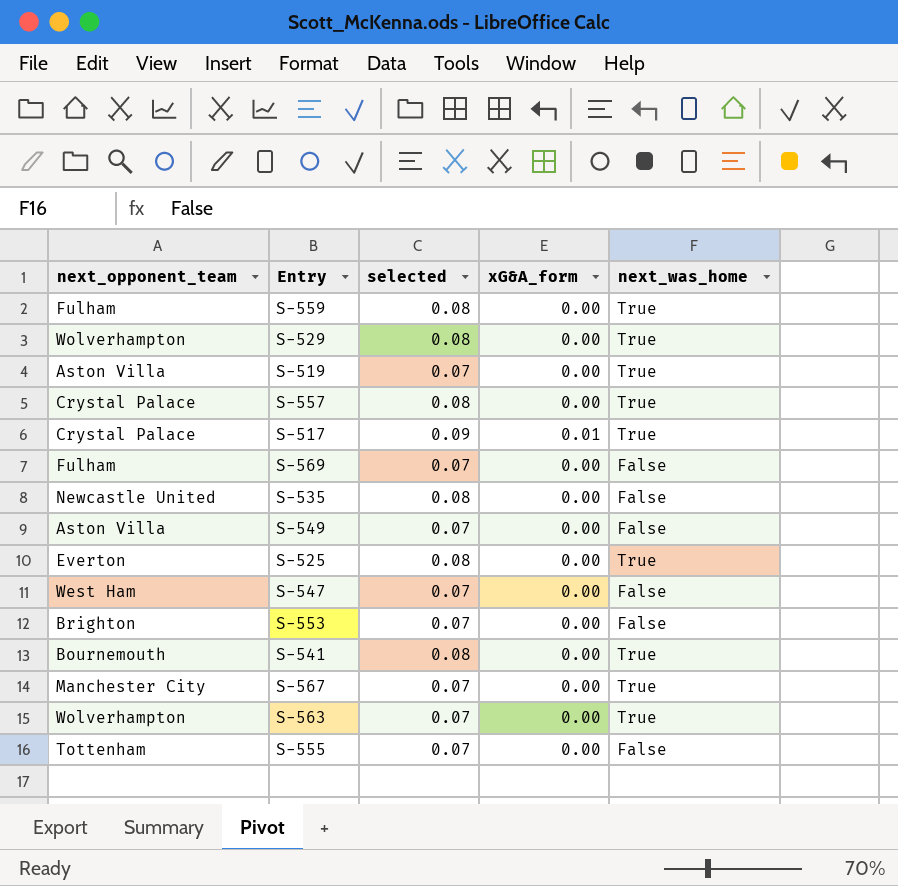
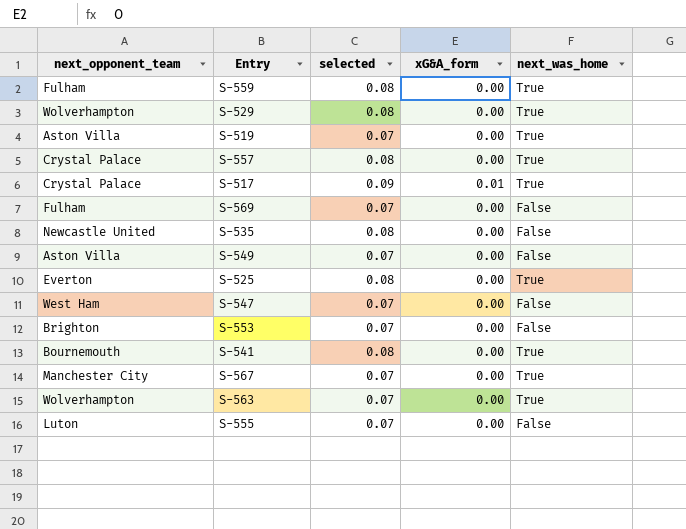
S-555 | next_opponent_team: Tottenham -> Luton

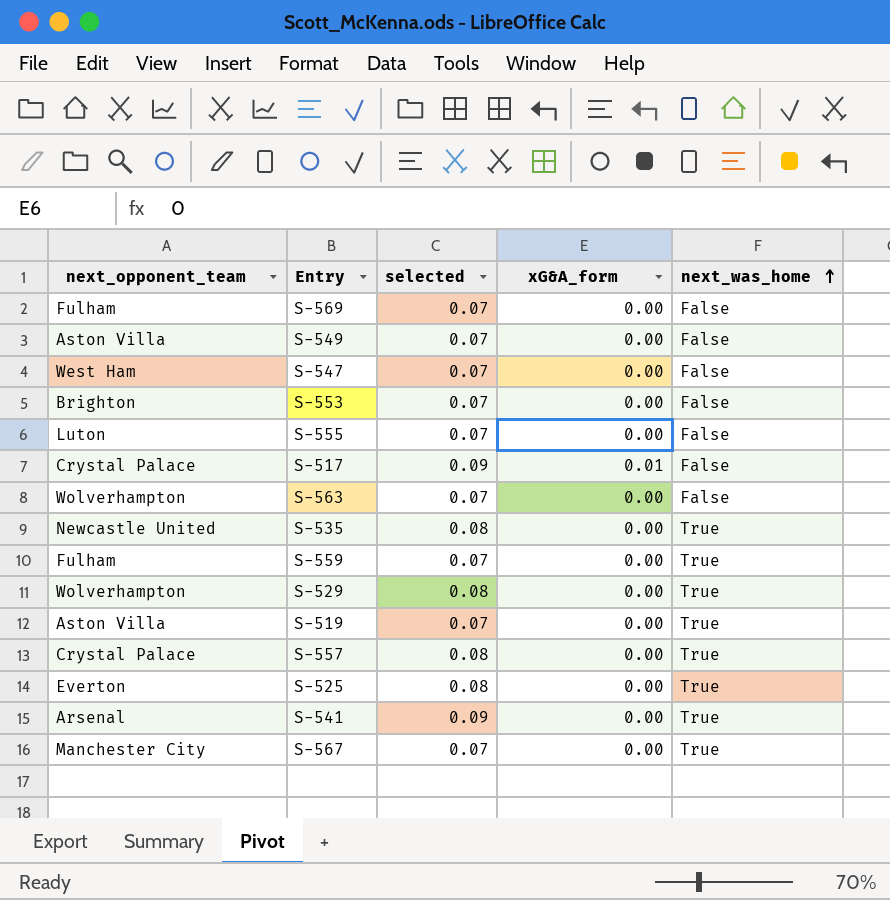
row order: none -> next_was_home ascending
S-517 | next_was_home: True -> False
S-563 | next_was_home: True -> False
S-535 | next_was_home: False -> True
S-559 | selected: 0.08 -> 0.07
S-541 | next_opponent_team: Bournemouth -> Arsenal
S-541 | selected: 0.08 -> 0.09

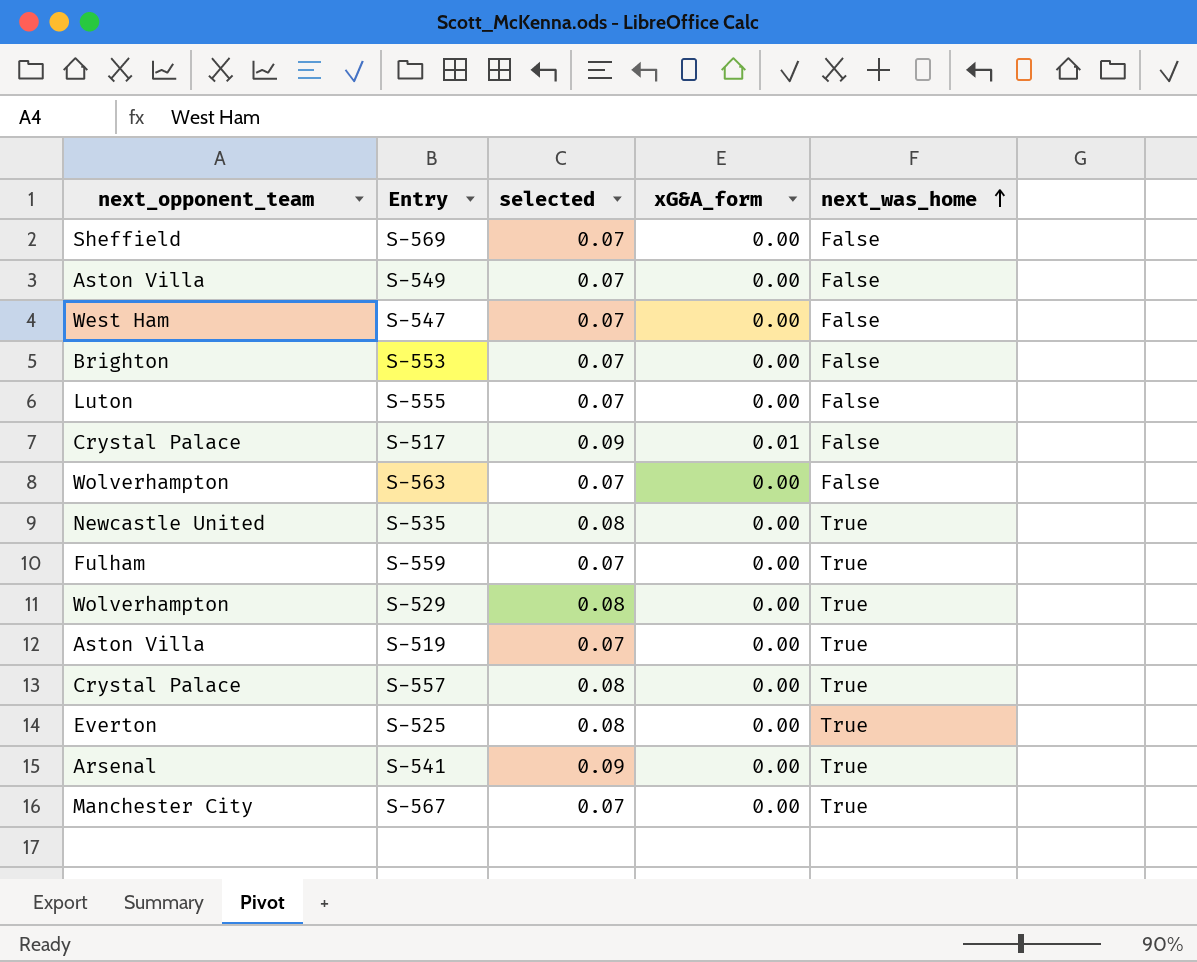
S-569 | next_opponent_team: Fulham -> Sheffield

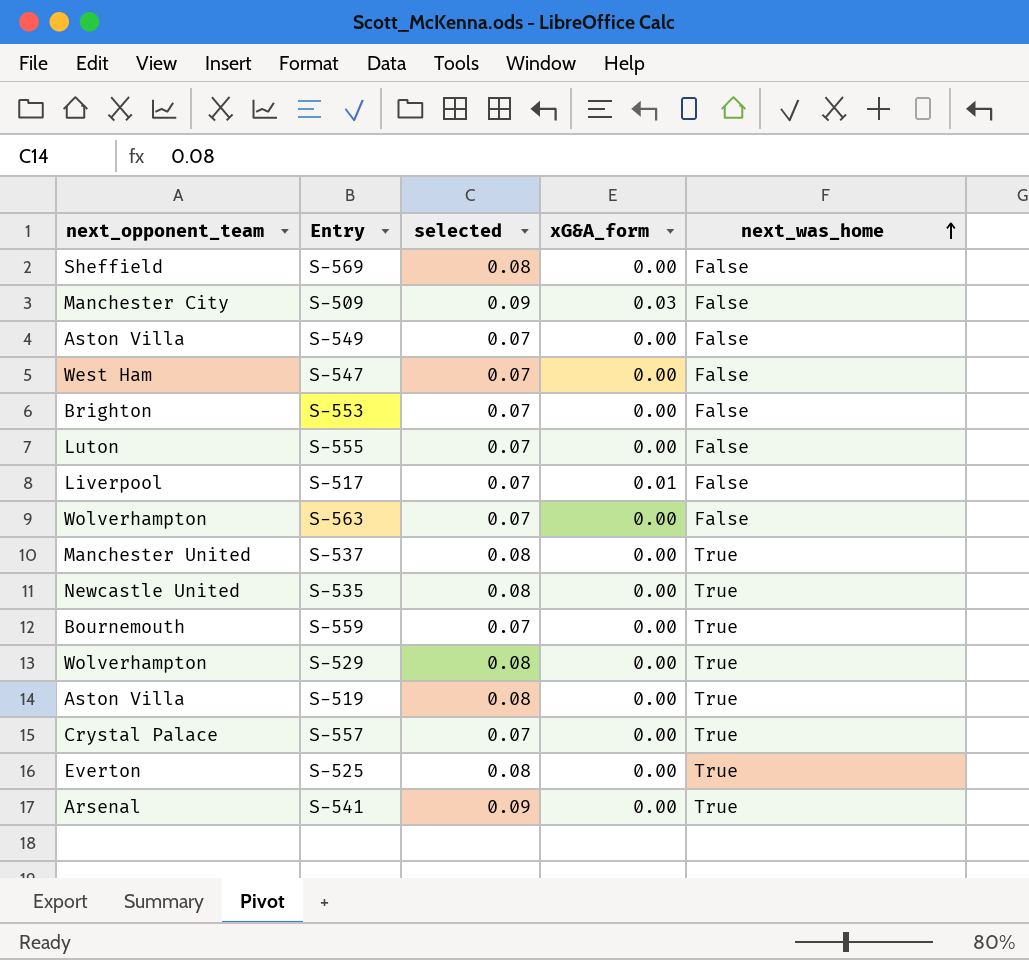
row S-567: Manchester City | 0.07 | 0.00 | True -> none
S-569 | selected: 0.07 -> 0.08
row S-509: none -> Manchester City | 0.09 | 0.03 | False
S-517 | next_opponent_team: Crystal Palace -> Liverpool
S-517 | selected: 0.09 -> 0.07
row S-537: none -> Manchester United | 0.08 | 0.00 | True
S-559 | next_opponent_team: Fulham -> Bournemouth
S-519 | selected: 0.07 -> 0.08
S-557 | selected: 0.08 -> 0.07

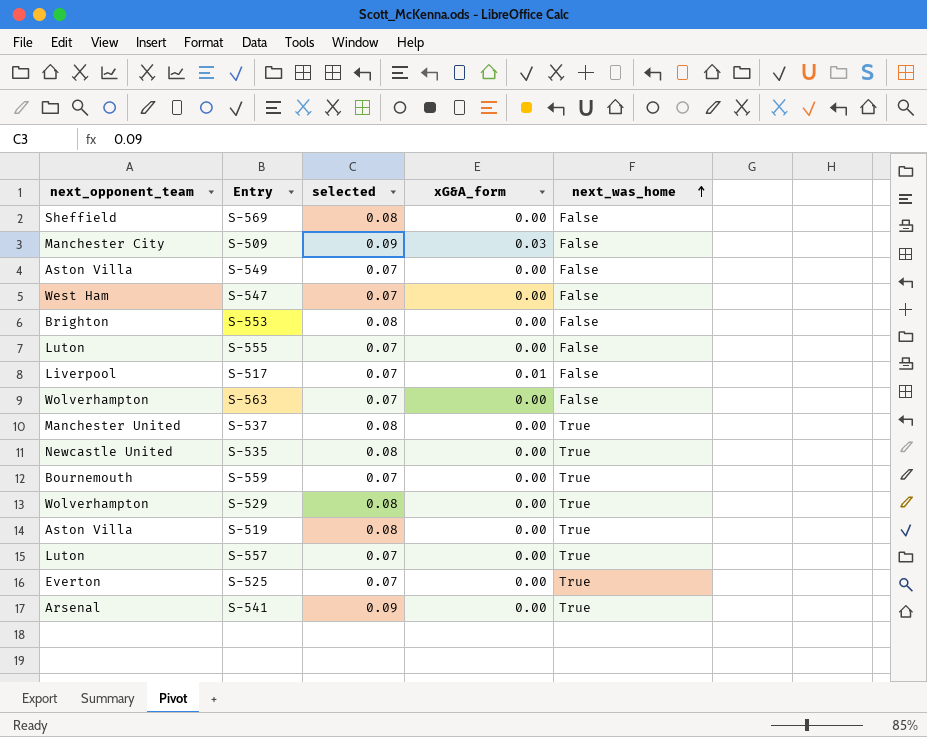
S-553 | selected: 0.07 -> 0.08
S-557 | next_opponent_team: Crystal Palace -> Luton
S-525 | selected: 0.08 -> 0.07

